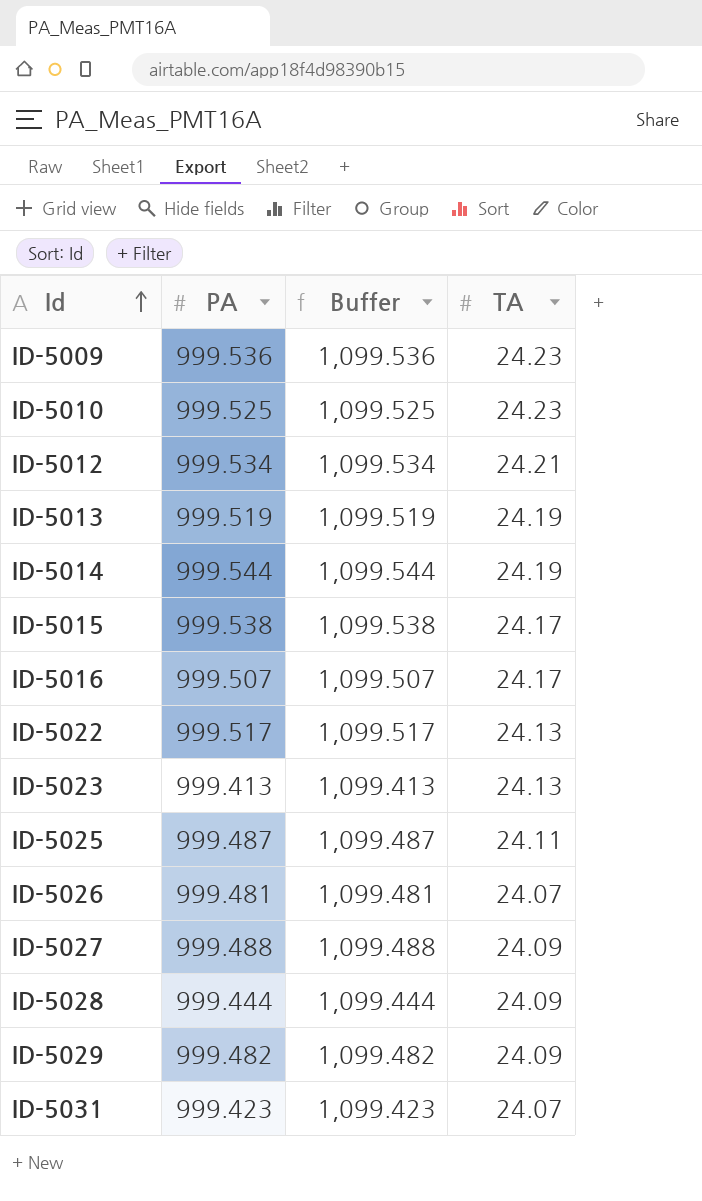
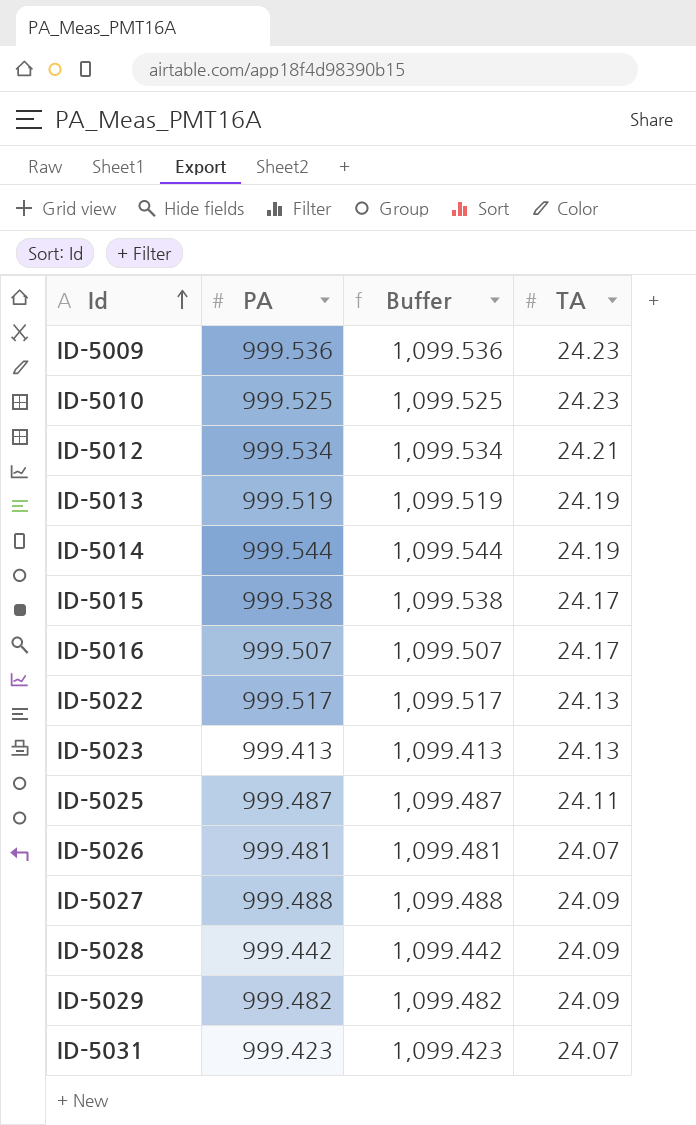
ID-5028 | PA: 999.444 -> 999.442
ID-5028 | Buffer: 1,099.444 -> 1,099.442

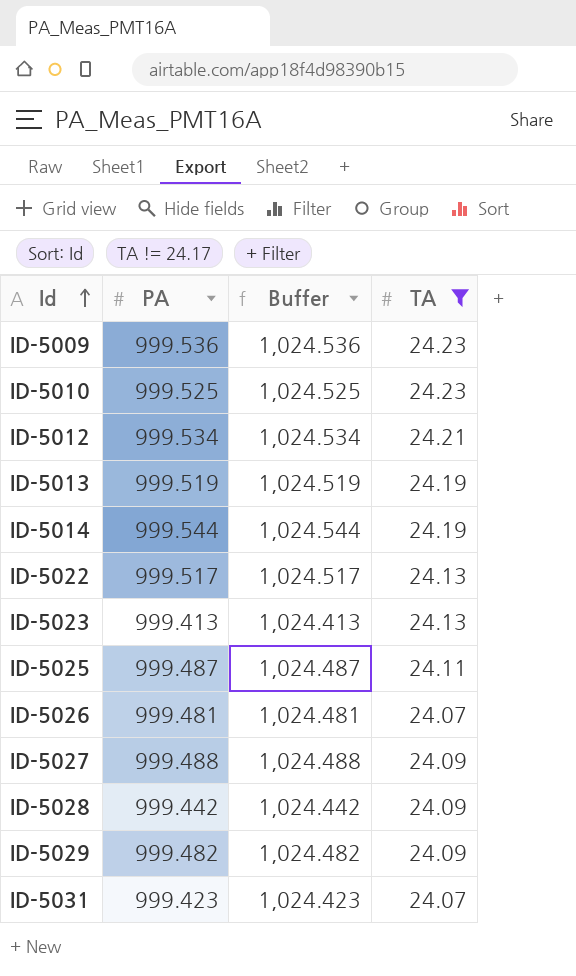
filter: none -> TA != 24.17
column Buffer | formula: [PA] + 100 -> [PA] + 25

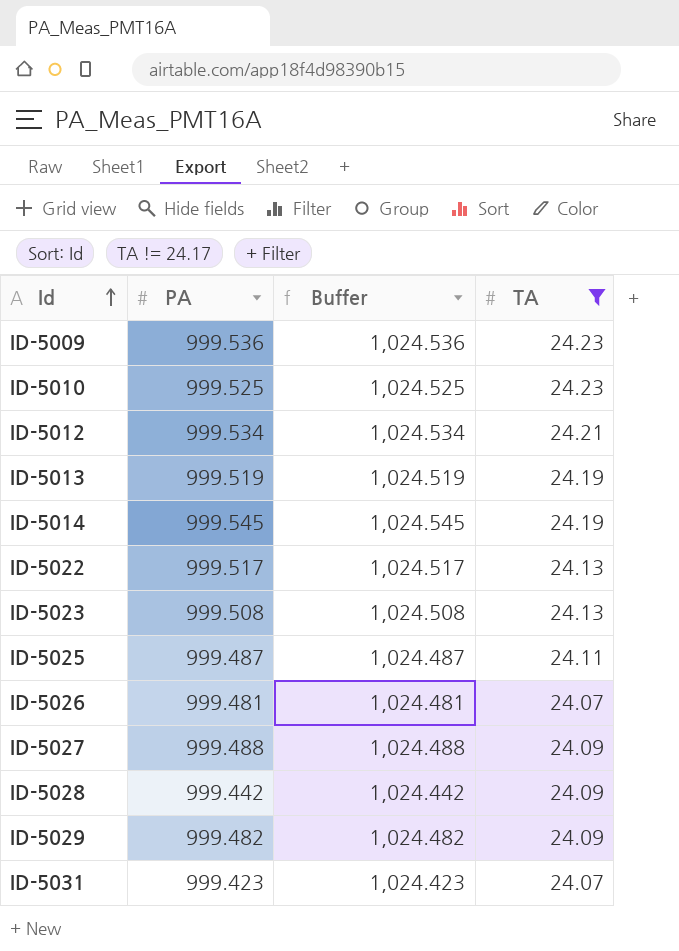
ID-5014 | PA: 999.544 -> 999.545
ID-5014 | Buffer: 1,024.544 -> 1,024.545
ID-5023 | PA: 999.413 -> 999.508
ID-5023 | Buffer: 1,024.413 -> 1,024.508

